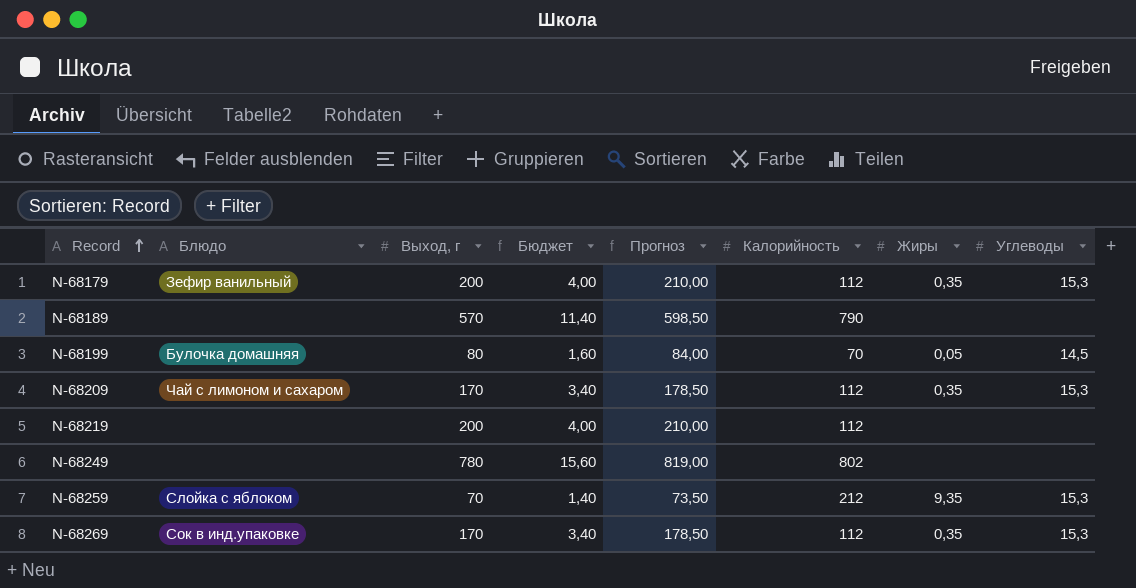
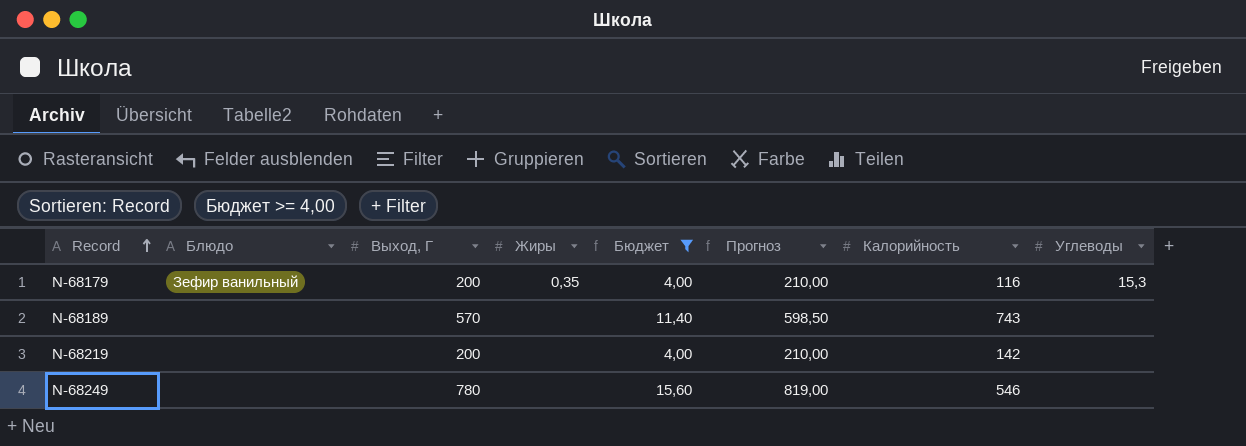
filter: none -> Бюджет >= 4,00
column name: Выход, г -> Выход, Г
column Жиры | position: 7 -> 4
N-68179 | Калорийность: 112 -> 116
N-68189 | Калорийность: 790 -> 743
N-68219 | Калорийность: 112 -> 142
N-68249 | Калорийность: 802 -> 546

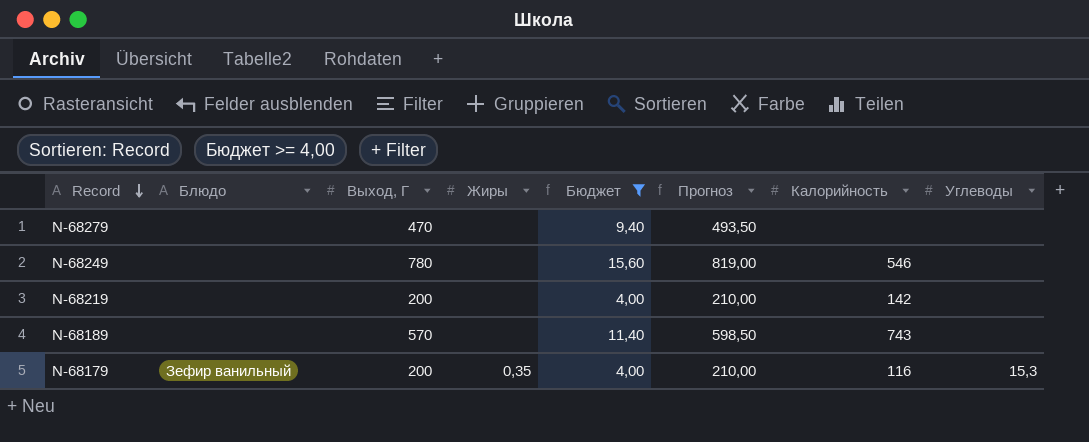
row order: Record ascending -> Record descending
row N-68279: none -> none | 470 | none | 9,40 | 493,50 | none | none

